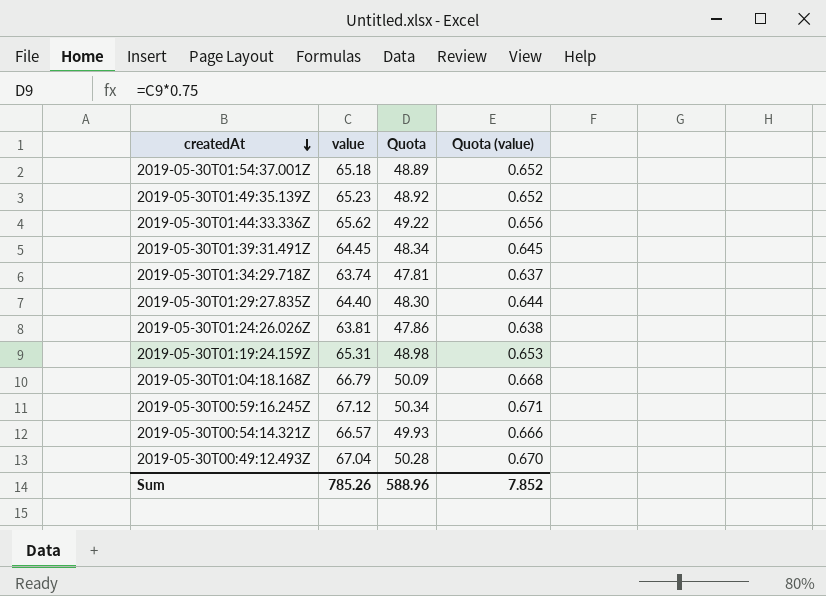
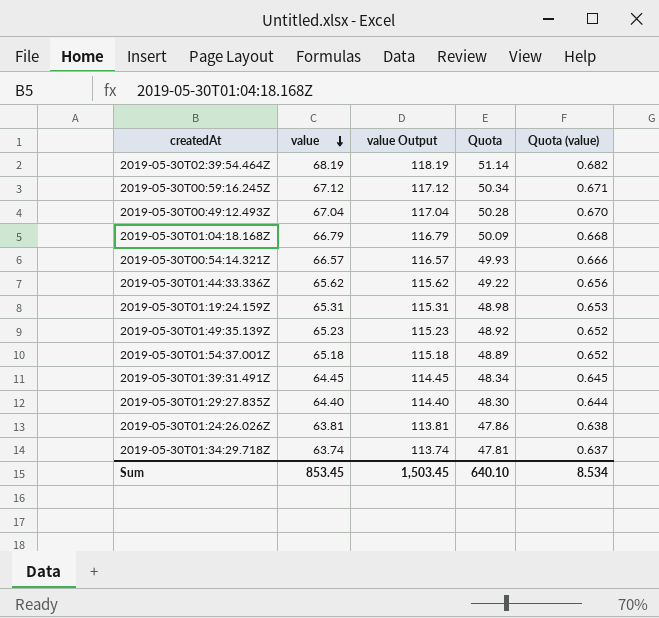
row order: createdAt descending -> value descending
column value Output | formula: none -> [value] + 50
row 2019-05-30T02:39:54.464Z: none -> 68.19 | 118.19 | 51.14 | 0.682
Sum | value: 785.26 -> 853.45
Sum | Quota: 588.96 -> 640.10
Sum | Quota (value): 7.852 -> 8.534

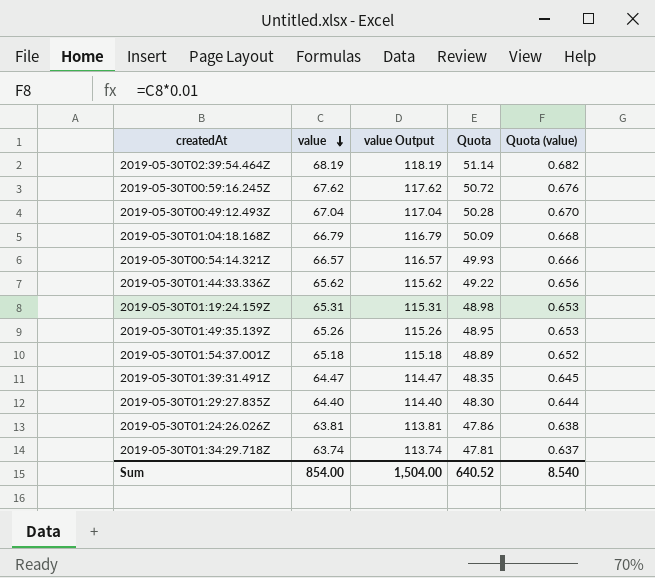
2019-05-30T00:59:16.245Z | value: 67.12 -> 67.62
2019-05-30T00:59:16.245Z | value Output: 117.12 -> 117.62
2019-05-30T00:59:16.245Z | Quota: 50.34 -> 50.72
2019-05-30T00:59:16.245Z | Quota (value): 0.671 -> 0.676
2019-05-30T01:49:35.139Z | value: 65.23 -> 65.26
2019-05-30T01:49:35.139Z | value Output: 115.23 -> 115.26
2019-05-30T01:49:35.139Z | Quota: 48.92 -> 48.95
2019-05-30T01:49:35.139Z | Quota (value): 0.652 -> 0.653
2019-05-30T01:39:31.491Z | value: 64.45 -> 64.47
2019-05-30T01:39:31.491Z | value Output: 114.45 -> 114.47
2019-05-30T01:39:31.491Z | Quota: 48.34 -> 48.35
Sum | value: 853.45 -> 854.00
Sum | value Output: 1,503.45 -> 1,504.00
Sum | Quota: 640.10 -> 640.52
Sum | Quota (value): 8.534 -> 8.540

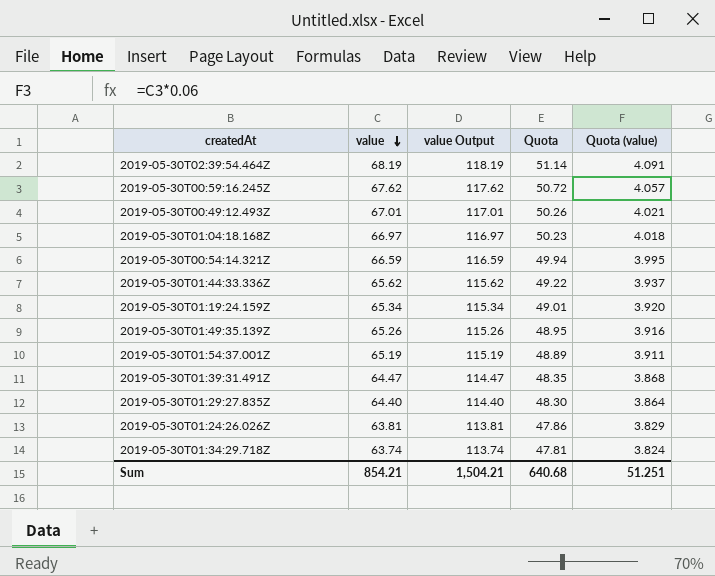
column Quota (value) | formula: [value] * 0.01 -> [value] * 0.06
2019-05-30T00:49:12.493Z | value: 67.04 -> 67.01
2019-05-30T00:49:12.493Z | value Output: 117.04 -> 117.01
2019-05-30T00:49:12.493Z | Quota: 50.28 -> 50.26
2019-05-30T01:04:18.168Z | value: 66.79 -> 66.97
2019-05-30T01:04:18.168Z | value Output: 116.79 -> 116.97
2019-05-30T01:04:18.168Z | Quota: 50.09 -> 50.23
2019-05-30T00:54:14.321Z | value: 66.57 -> 66.59
2019-05-30T00:54:14.321Z | value Output: 116.57 -> 116.59
2019-05-30T00:54:14.321Z | Quota: 49.93 -> 49.94
2019-05-30T01:19:24.159Z | value: 65.31 -> 65.34
2019-05-30T01:19:24.159Z | value Output: 115.31 -> 115.34
2019-05-30T01:19:24.159Z | Quota: 48.98 -> 49.01
2019-05-30T01:54:37.001Z | value: 65.18 -> 65.19
2019-05-30T01:54:37.001Z | value Output: 115.18 -> 115.19
Sum | value: 854.00 -> 854.21
Sum | value Output: 1,504.00 -> 1,504.21
Sum | Quota: 640.52 -> 640.68
Sum | Quota (value): 8.540 -> 51.251

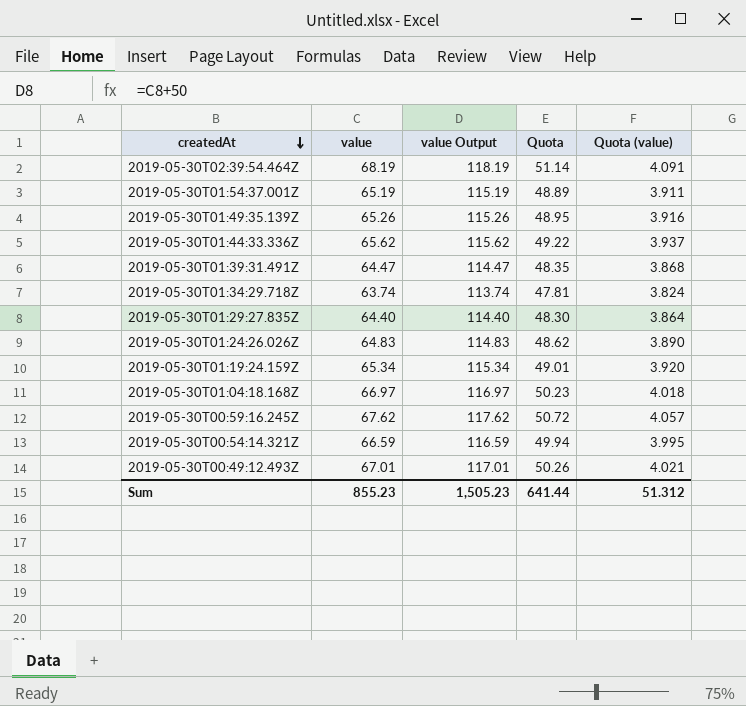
row order: value descending -> createdAt descending
2019-05-30T01:24:26.026Z | value: 63.81 -> 64.83
2019-05-30T01:24:26.026Z | value Output: 113.81 -> 114.83
2019-05-30T01:24:26.026Z | Quota: 47.86 -> 48.62
2019-05-30T01:24:26.026Z | Quota (value): 3.829 -> 3.890
Sum | value: 854.21 -> 855.23
Sum | value Output: 1,504.21 -> 1,505.23
Sum | Quota: 640.68 -> 641.44
Sum | Quota (value): 51.251 -> 51.312

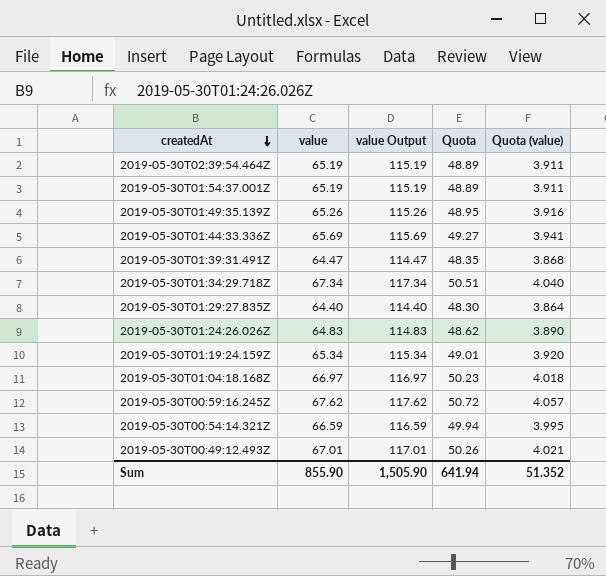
2019-05-30T02:39:54.464Z | value: 68.19 -> 65.19
2019-05-30T02:39:54.464Z | value Output: 118.19 -> 115.19
2019-05-30T02:39:54.464Z | Quota: 51.14 -> 48.89
2019-05-30T02:39:54.464Z | Quota (value): 4.091 -> 3.911
2019-05-30T01:44:33.336Z | value: 65.62 -> 65.69
2019-05-30T01:44:33.336Z | value Output: 115.62 -> 115.69
2019-05-30T01:44:33.336Z | Quota: 49.22 -> 49.27
2019-05-30T01:44:33.336Z | Quota (value): 3.937 -> 3.941
2019-05-30T01:34:29.718Z | value: 63.74 -> 67.34
2019-05-30T01:34:29.718Z | value Output: 113.74 -> 117.34
2019-05-30T01:34:29.718Z | Quota: 47.81 -> 50.51
2019-05-30T01:34:29.718Z | Quota (value): 3.824 -> 4.040
Sum | value: 855.23 -> 855.90
Sum | value Output: 1,505.23 -> 1,505.90
Sum | Quota: 641.44 -> 641.94
Sum | Quota (value): 51.312 -> 51.352

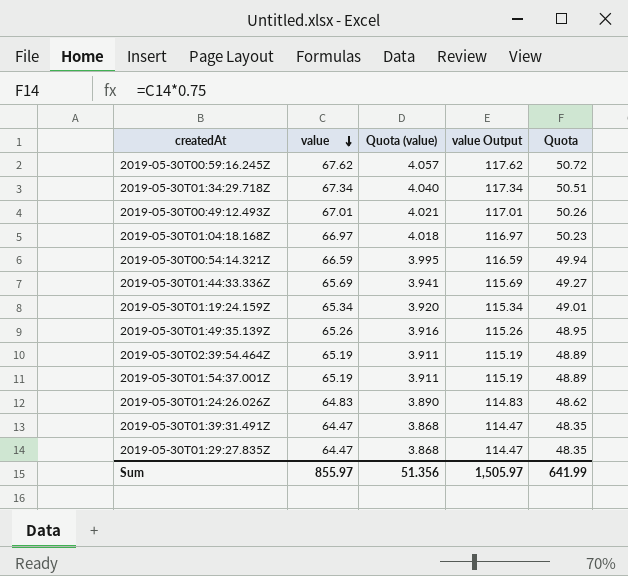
row order: createdAt descending -> value descending
column Quota (value) | position: 5 -> 3
2019-05-30T01:29:27.835Z | value: 64.40 -> 64.47
2019-05-30T01:29:27.835Z | Quota (value): 3.864 -> 3.868
2019-05-30T01:29:27.835Z | value Output: 114.40 -> 114.47
2019-05-30T01:29:27.835Z | Quota: 48.30 -> 48.35
Sum | value: 855.90 -> 855.97
Sum | Quota (value): 51.352 -> 51.356
Sum | value Output: 1,505.90 -> 1,505.97
Sum | Quota: 641.94 -> 641.99

